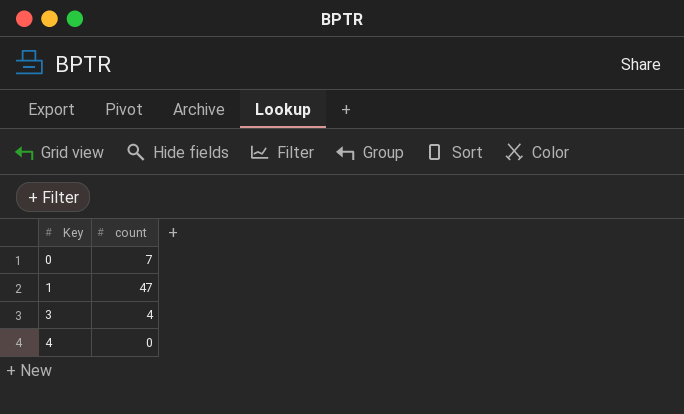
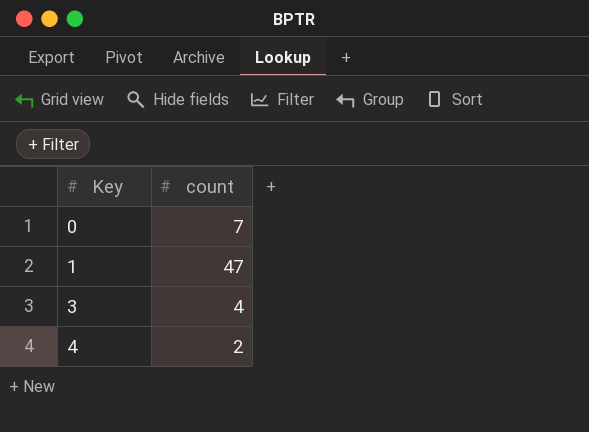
4 | count: 0 -> 2

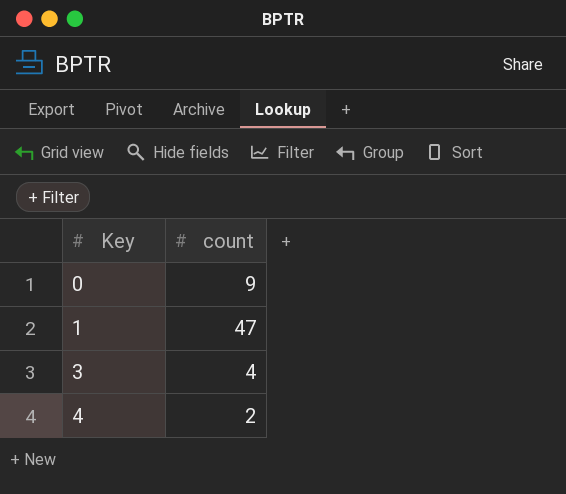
0 | count: 7 -> 9

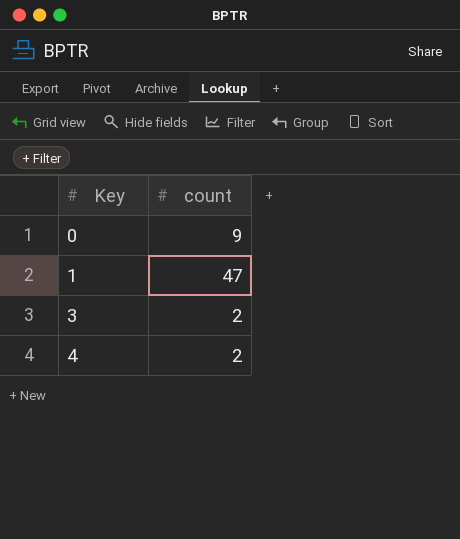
3 | count: 4 -> 2

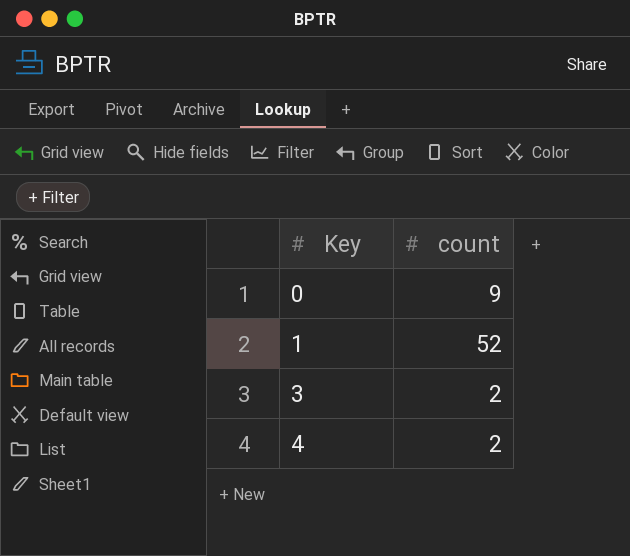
1 | count: 47 -> 52

